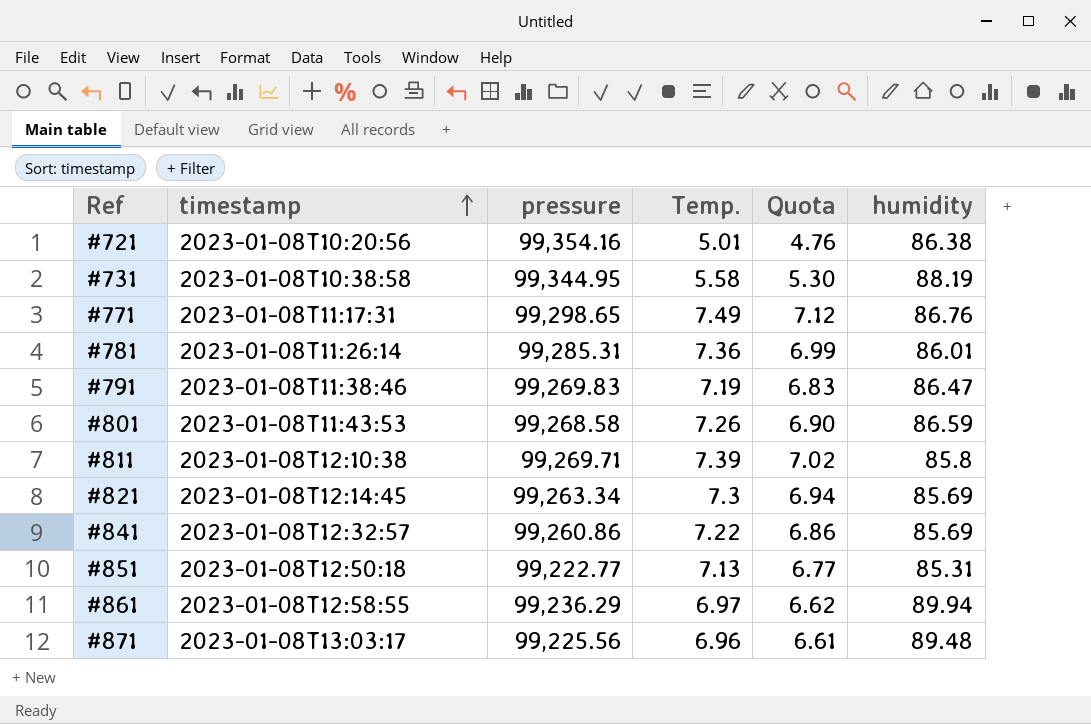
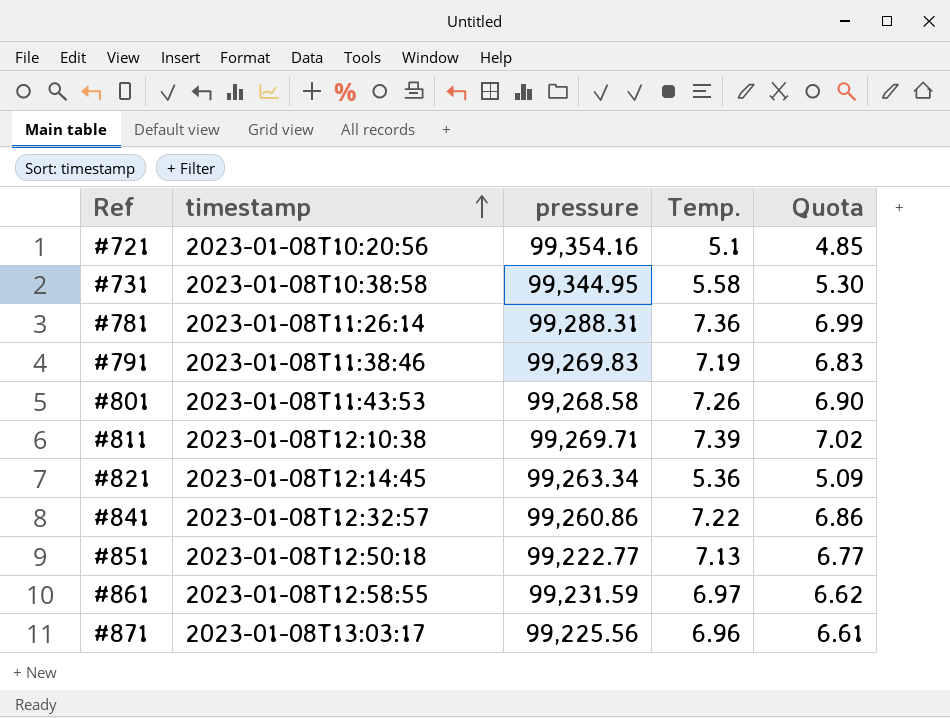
column humidity | position: 6 -> none
row #771: 2023-01-08T11:17:31 | 99,298.65 | 7.49 | 7.12 | 86.76 -> none
#721 | Temp.: 5.01 -> 5.1
#721 | Quota: 4.76 -> 4.85
#781 | pressure: 99,285.31 -> 99,288.31
#821 | Temp.: 7.3 -> 5.36
#821 | Quota: 6.94 -> 5.09
#861 | pressure: 99,236.29 -> 99,231.59

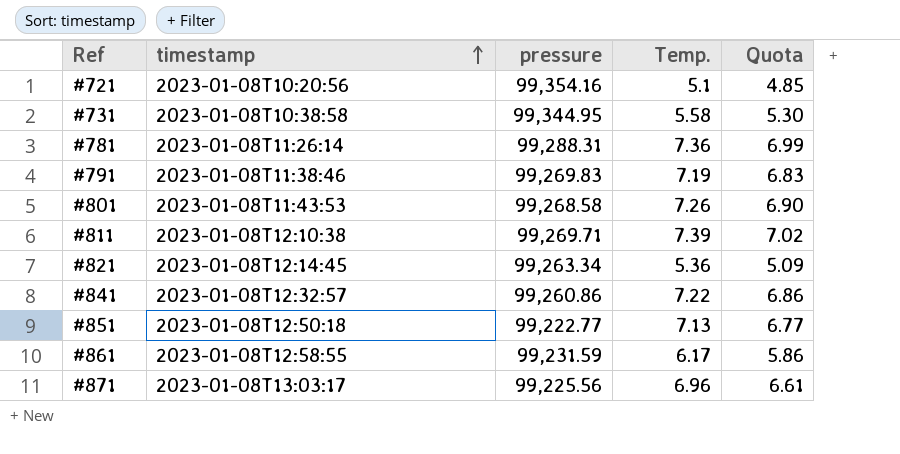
#861 | Temp.: 6.97 -> 6.17
#861 | Quota: 6.62 -> 5.86

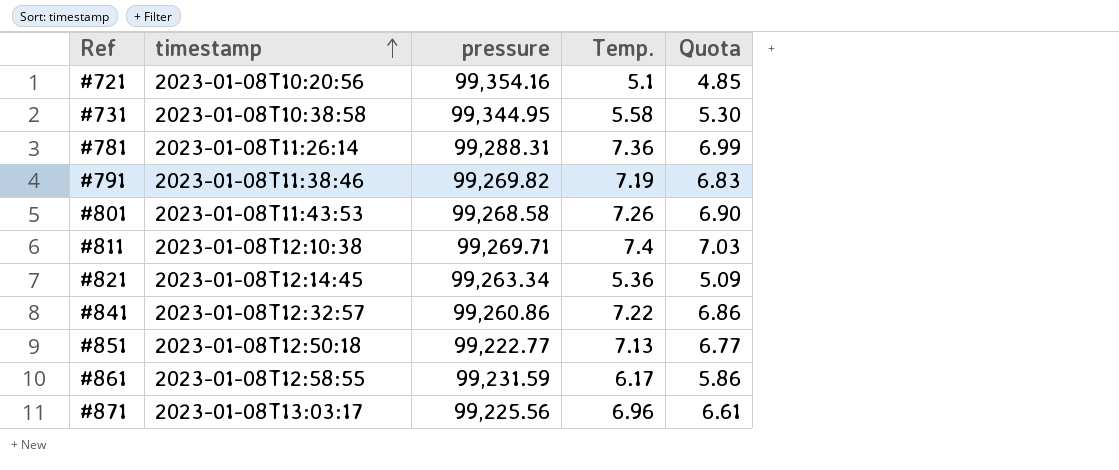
#791 | pressure: 99,269.83 -> 99,269.82
#811 | Temp.: 7.39 -> 7.4
#811 | Quota: 7.02 -> 7.03

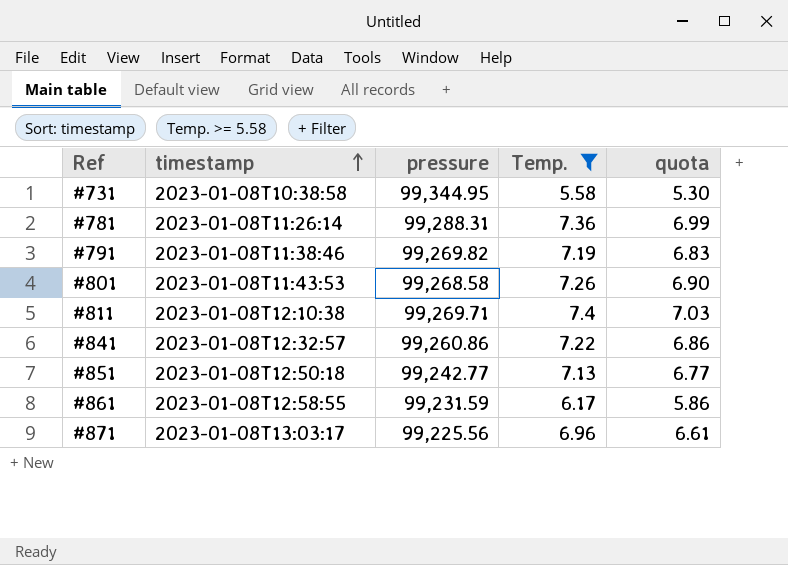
filter: none -> Temp. >= 5.58
column name: Quota -> quota
#851 | pressure: 99,222.77 -> 99,242.77

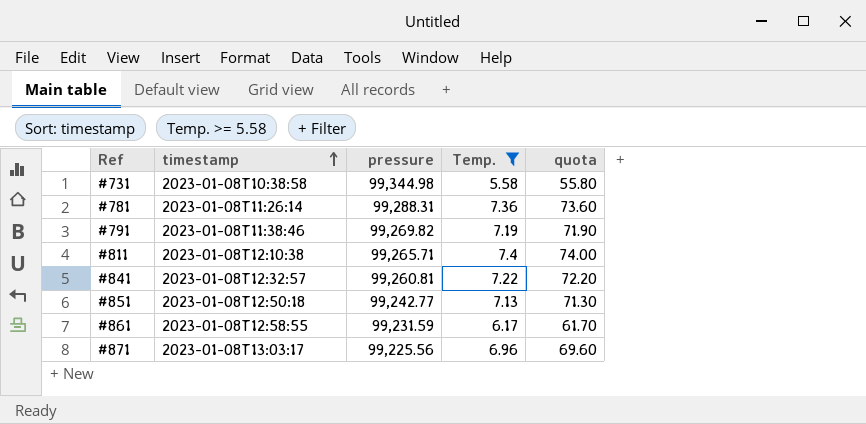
column quota | formula: [Temp.] * 0.95 -> [Temp.] * 10
row #801: 2023-01-08T11:43:53 | 99,268.58 | 7.26 | 6.90 -> none
#731 | pressure: 99,344.95 -> 99,344.98
#811 | pressure: 99,269.71 -> 99,265.71
#841 | pressure: 99,260.86 -> 99,260.81

